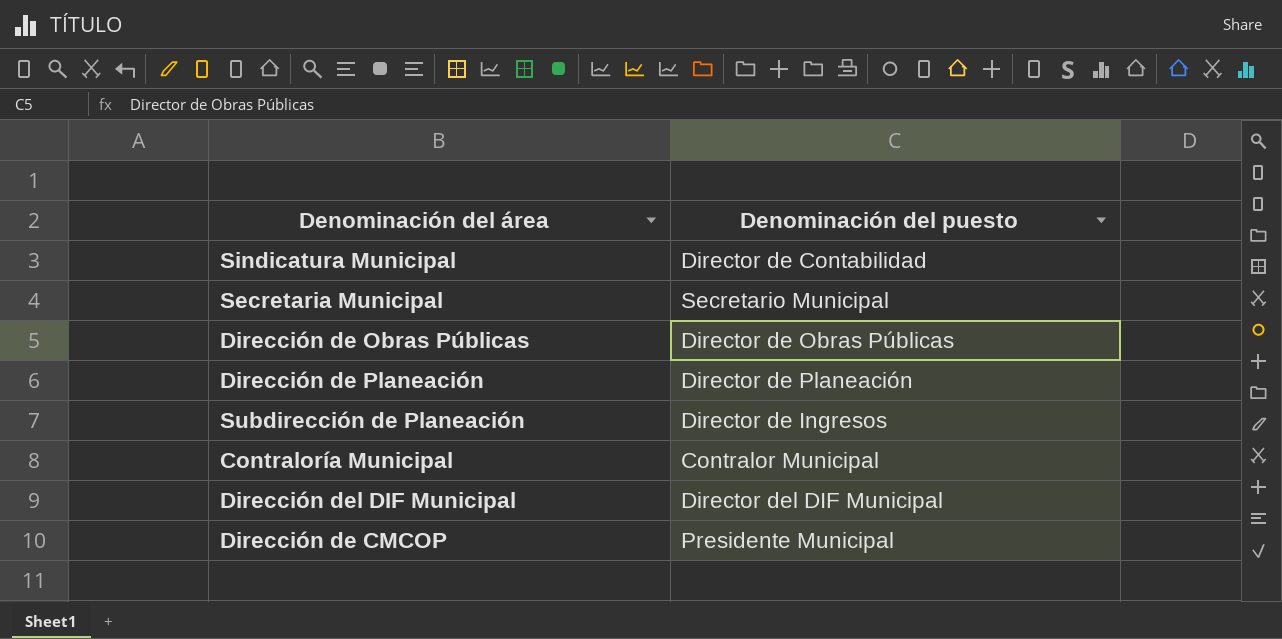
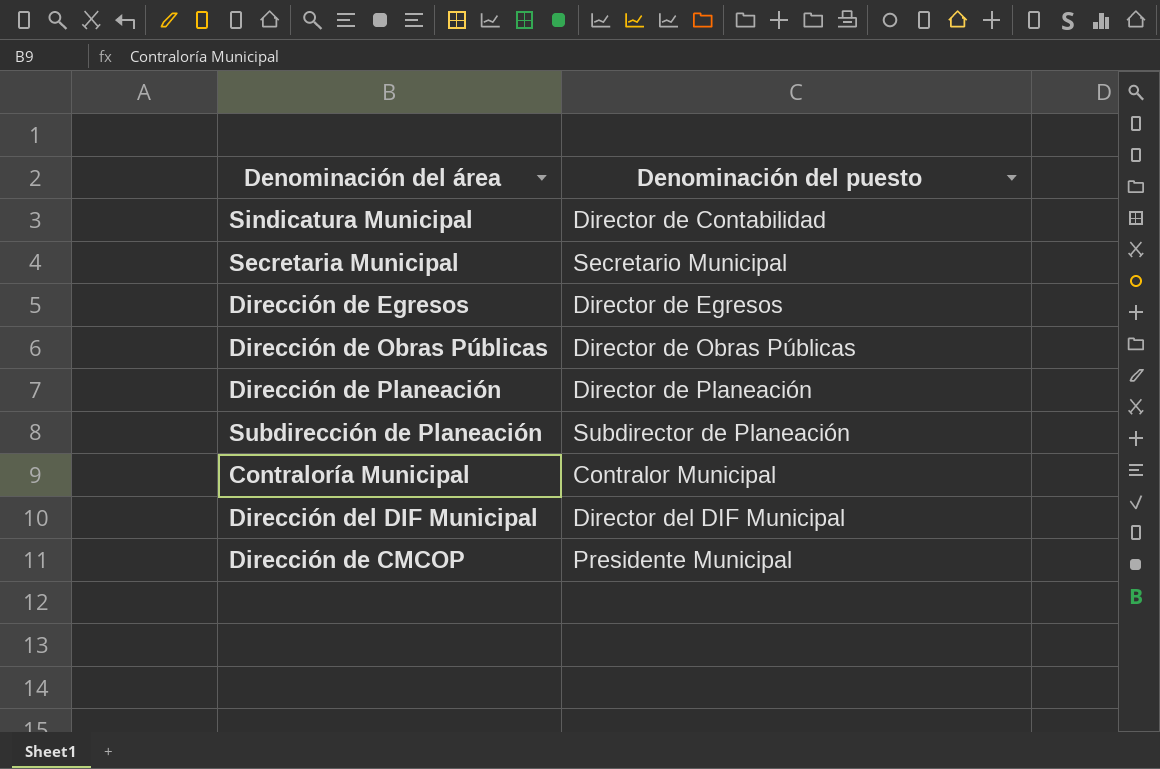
row Dirección de Egresos: none -> Director de Egresos
Subdirección de Planeación | Denominación del puesto: Director de Ingresos -> Subdirector de Planeación

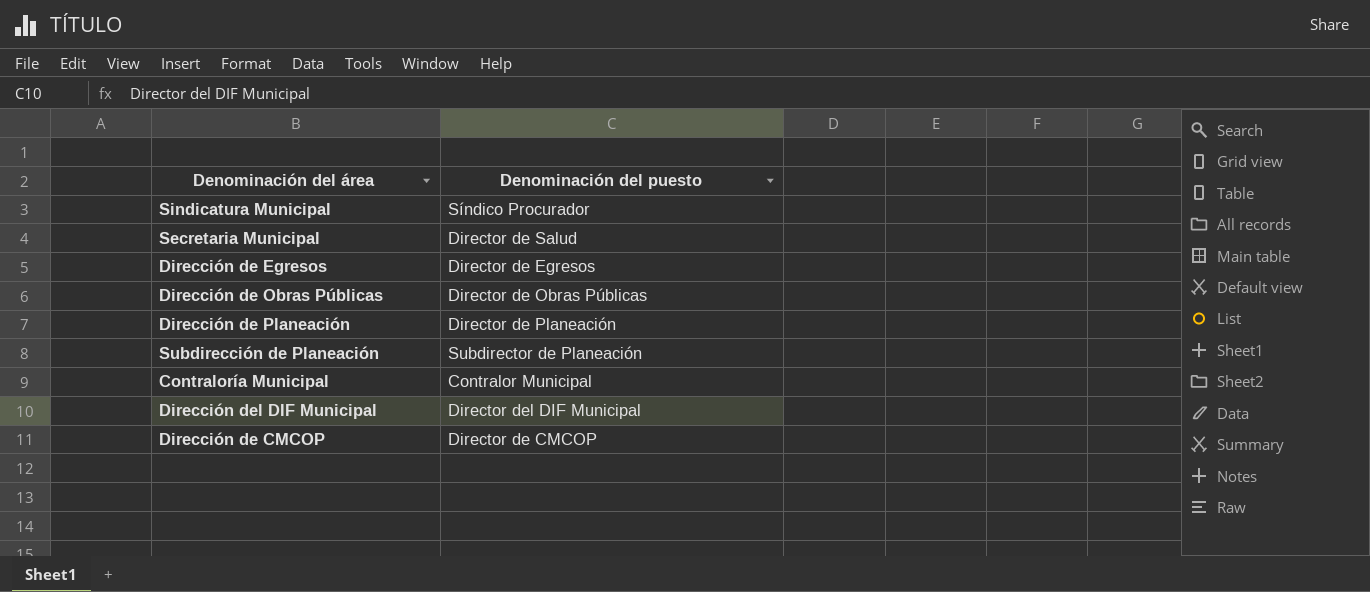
Sindicatura Municipal | Denominación del puesto: Director de Contabilidad -> Síndico Procurador
Secretaria Municipal | Denominación del puesto: Secretario Municipal -> Director de Salud
Dirección de CMCOP | Denominación del puesto: Presidente Municipal -> Director de CMCOP

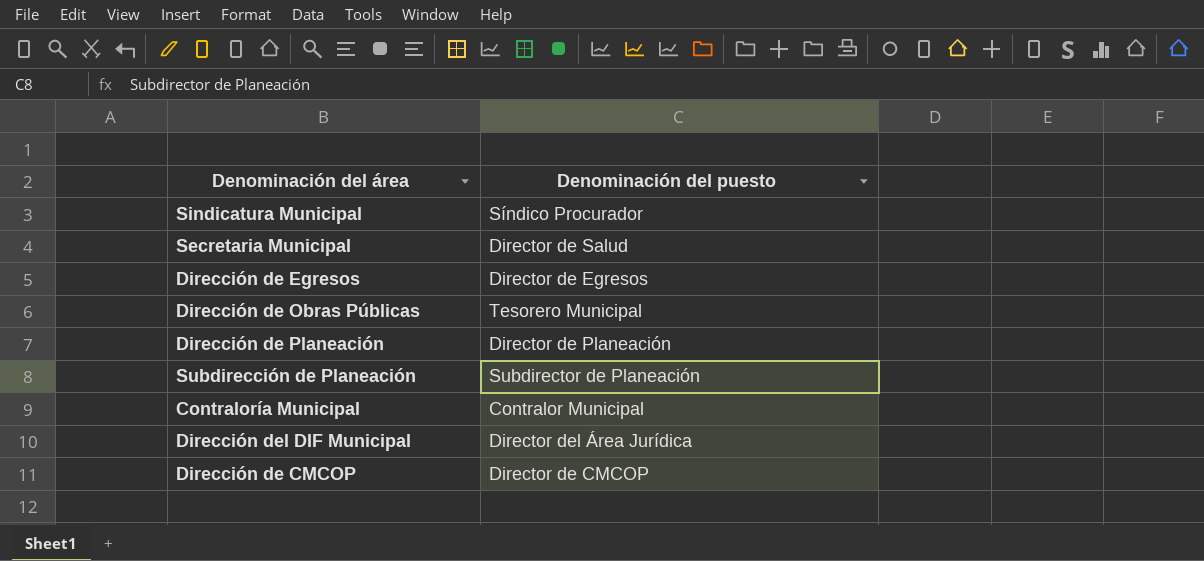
Dirección de Obras Públicas | Denominación del puesto: Director de Obras Públicas -> Tesorero Municipal
Dirección del DIF Municipal | Denominación del puesto: Director del DIF Municipal -> Director del Área Jurídica

